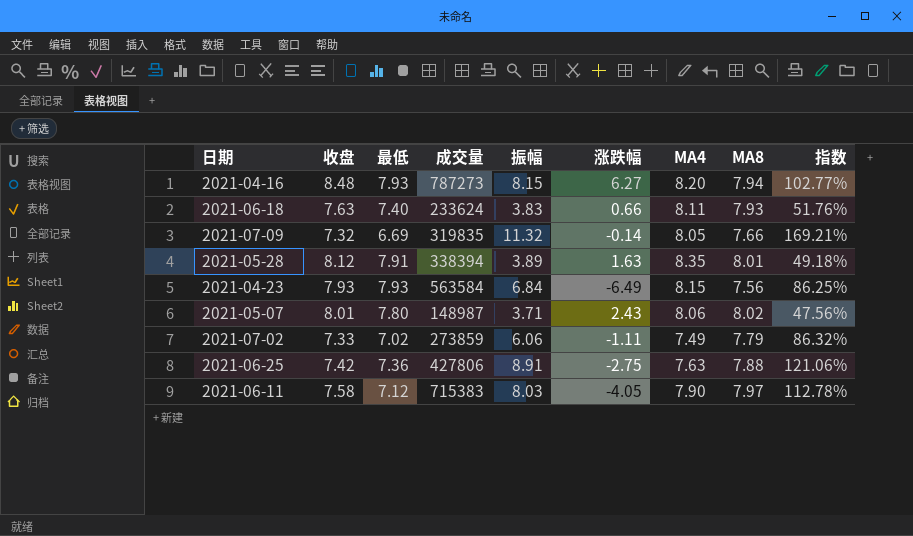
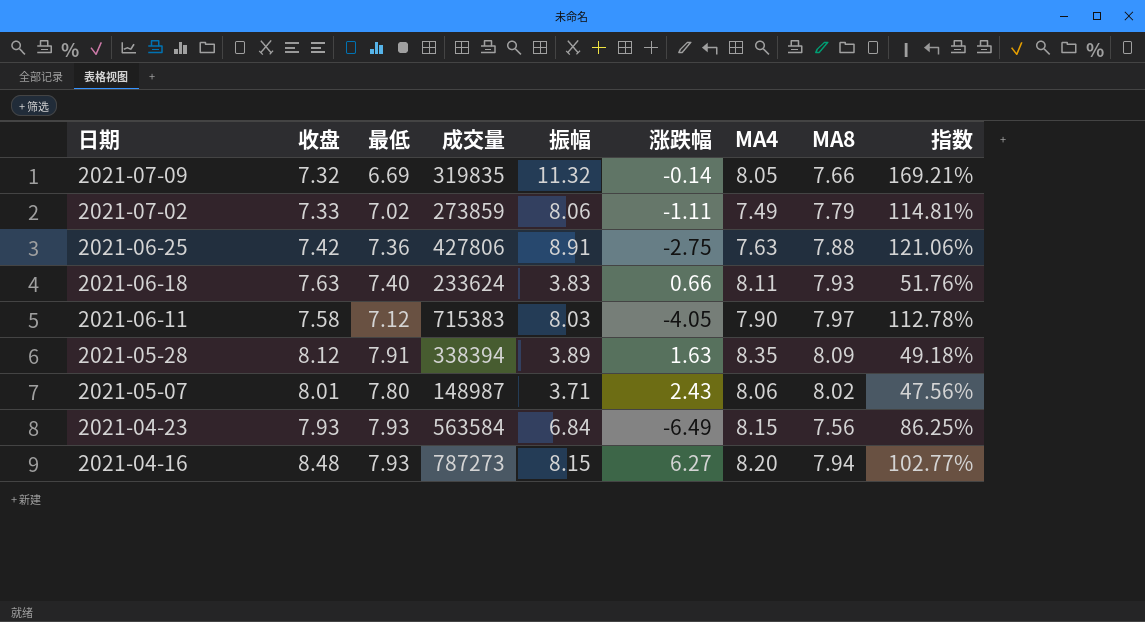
row order: none -> 日期 descending
2021-07-02 | 振幅: 6.06 -> 8.06
2021-07-02 | 指数: 86.32% -> 114.81%
2021-05-28 | MA8: 8.01 -> 8.09

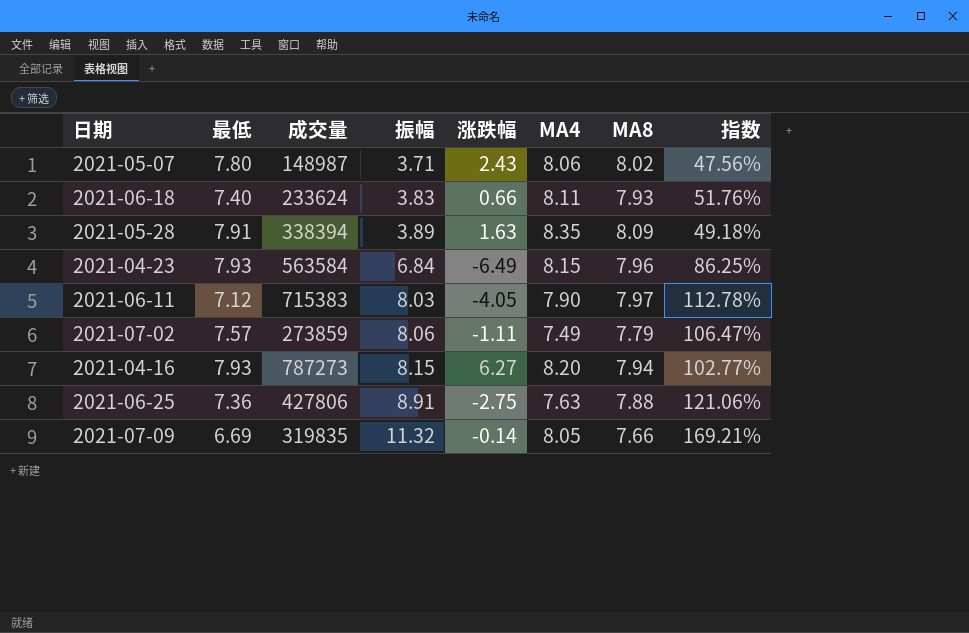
row order: 日期 descending -> 振幅 ascending
column 收盘 | position: 2 -> none
2021-04-23 | MA8: 7.56 -> 7.96
2021-07-02 | 最低: 7.02 -> 7.57
2021-07-02 | 指数: 114.81% -> 106.47%

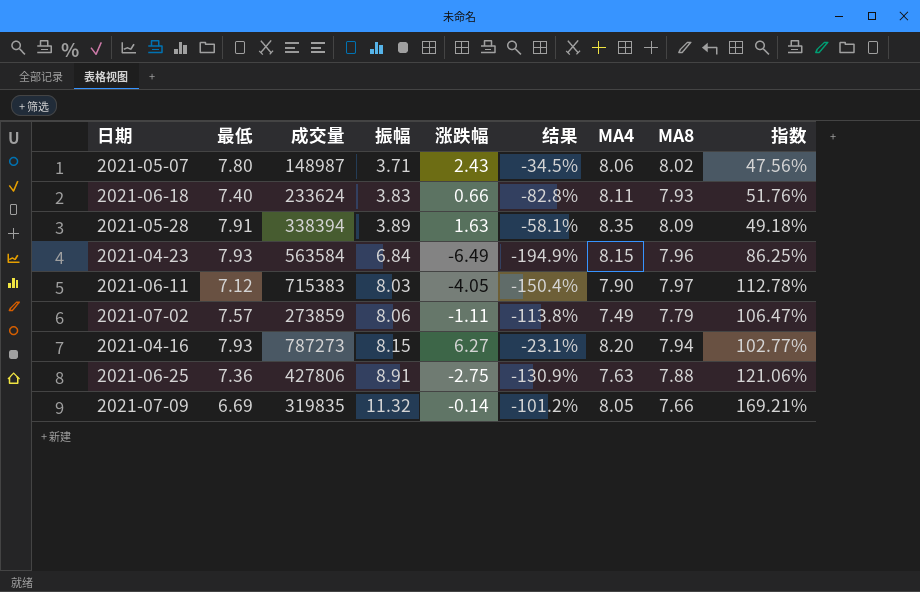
column 结果 | formula: none -> ([涨跌幅] - [振幅]) / [振幅]

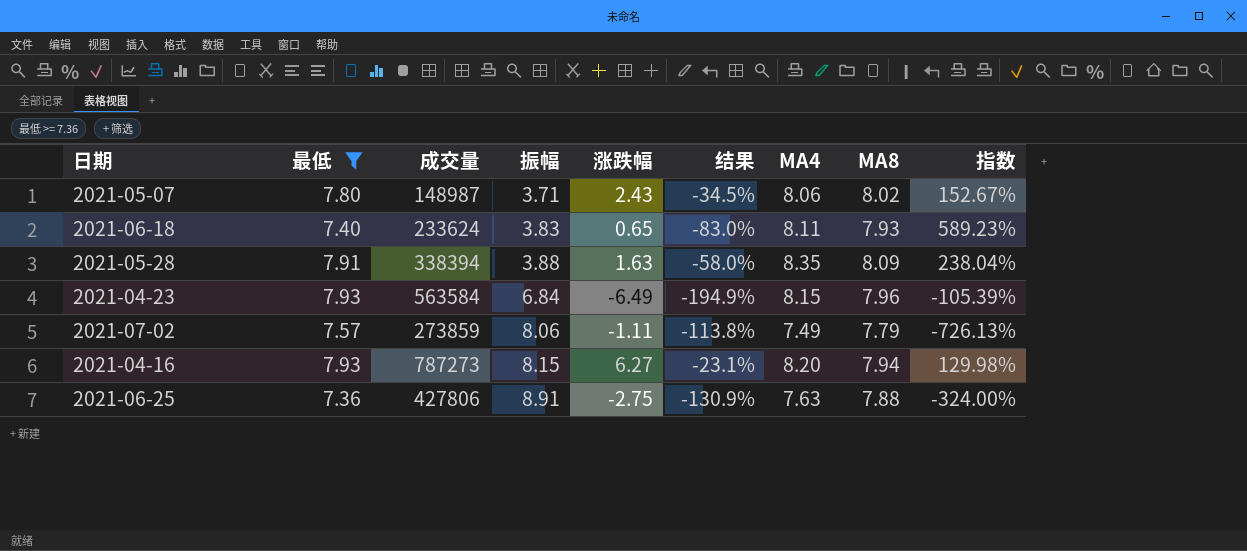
filter: none -> 最低 >= 7.36
column 指数 | formula: [振幅] / [最低] -> [振幅] / [涨跌幅]
2021-06-18 | 涨跌幅: 0.66 -> 0.65
2021-06-18 | 结果: -82.8% -> -83.0%
2021-05-28 | 振幅: 3.89 -> 3.88
2021-05-28 | 结果: -58.1% -> -58.0%

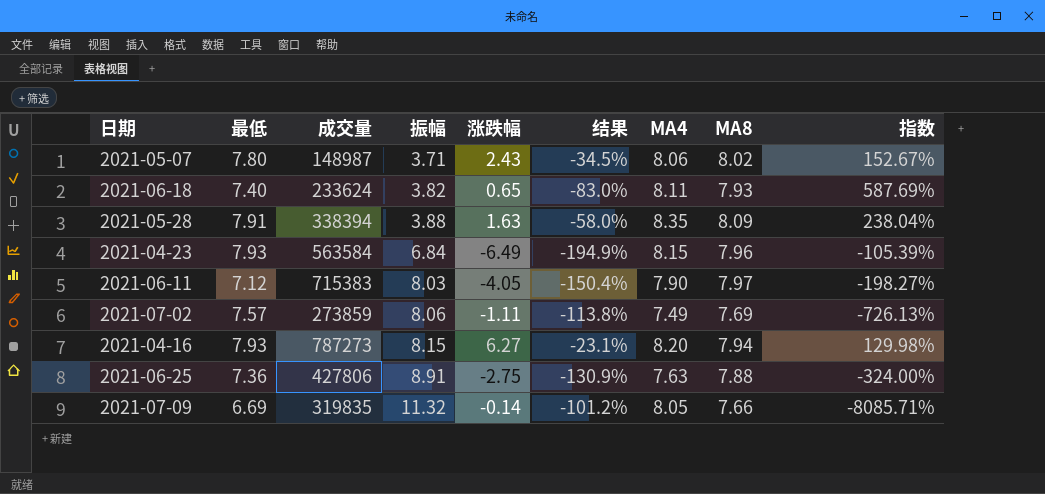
filter: 最低 >= 7.36 -> none
2021-06-18 | 振幅: 3.83 -> 3.82
2021-06-18 | 指数: 589.23% -> 587.69%
2021-07-02 | MA8: 7.79 -> 7.69

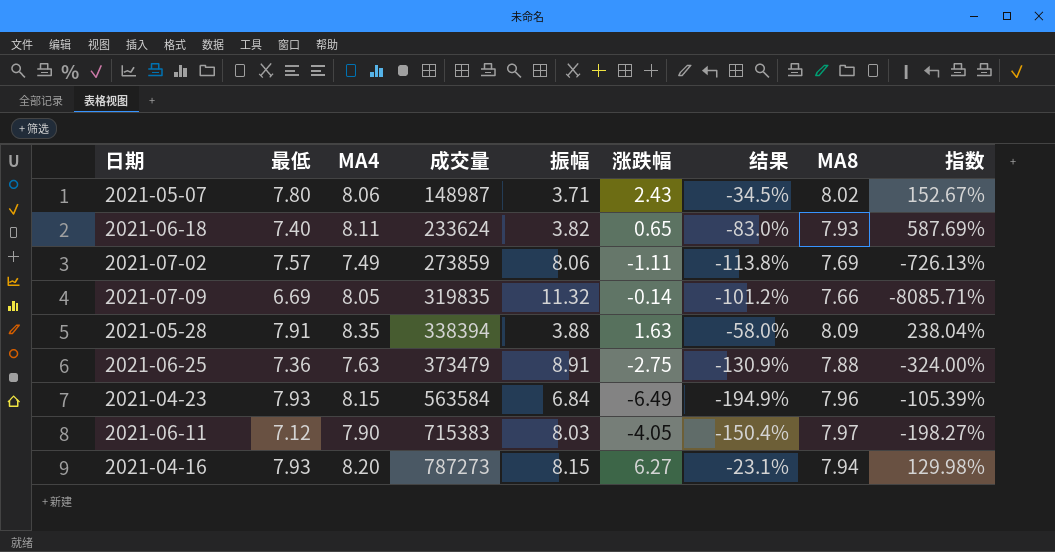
row order: 振幅 ascending -> 成交量 ascending
column MA4 | position: 7 -> 3
2021-06-25 | 成交量: 427806 -> 373479

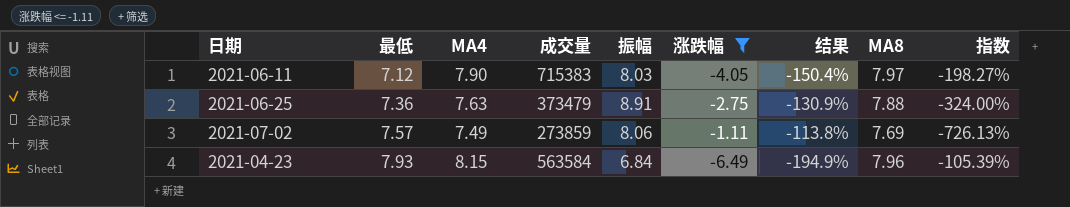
filter: none -> 涨跌幅 <= -1.11
row order: 成交量 ascending -> 最低 ascending

